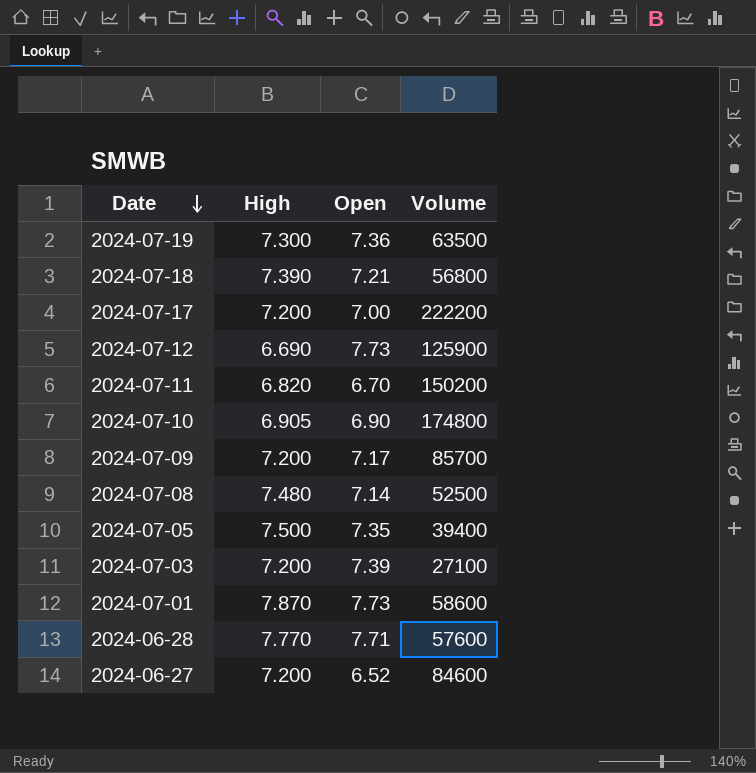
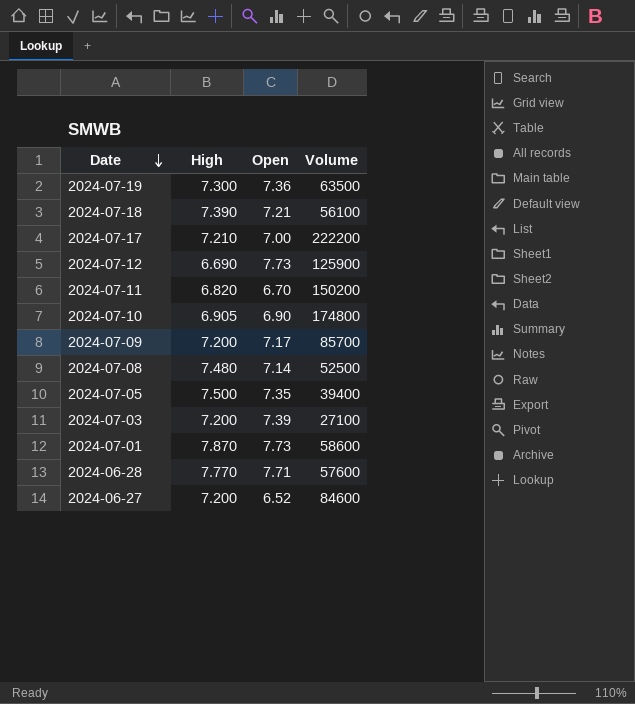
2024-07-18 | Volume: 56800 -> 56100
2024-07-17 | High: 7.200 -> 7.210

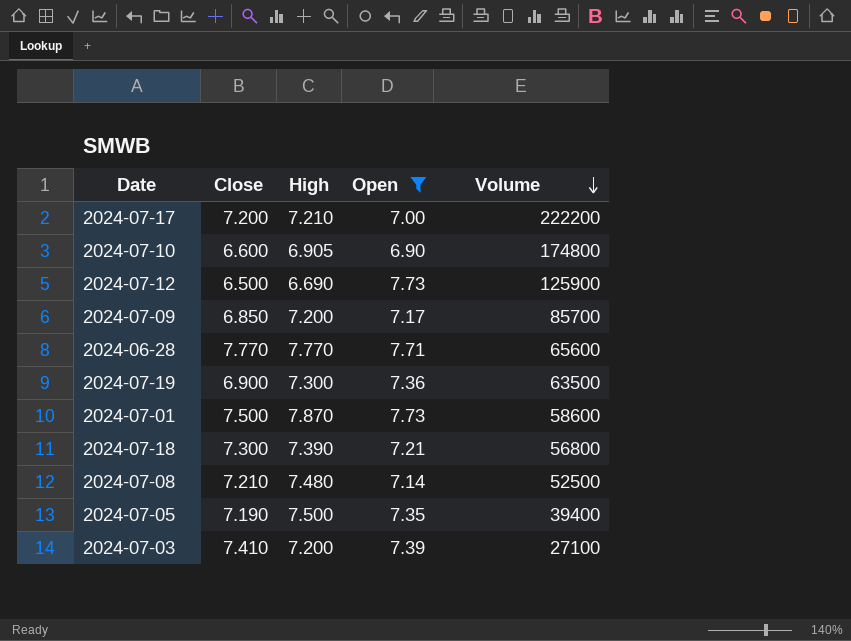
filter: none -> Open >= 6.90
row order: Date descending -> Volume descending
column Close | position: none -> 2
2024-06-28 | Volume: 57600 -> 65600
2024-07-18 | Volume: 56100 -> 56800

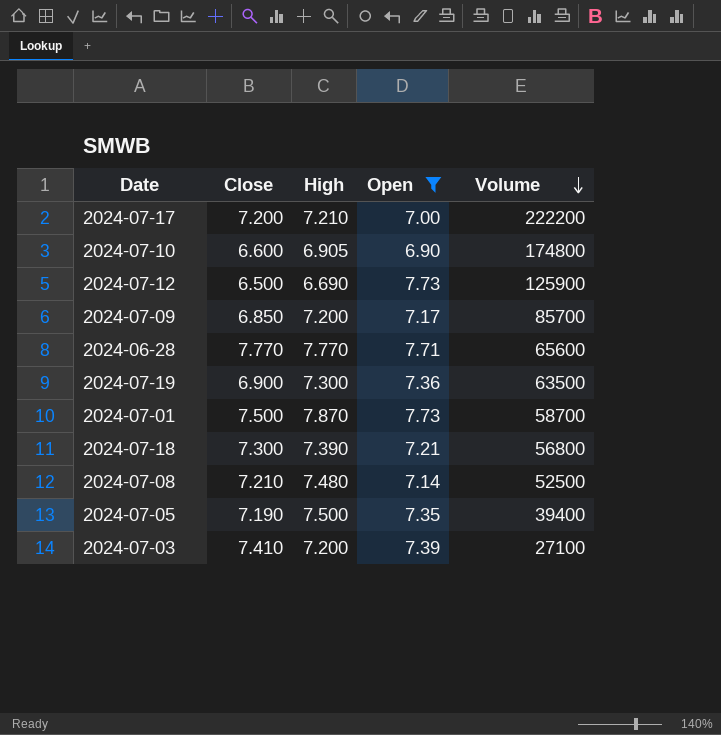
2024-07-01 | Volume: 58600 -> 58700

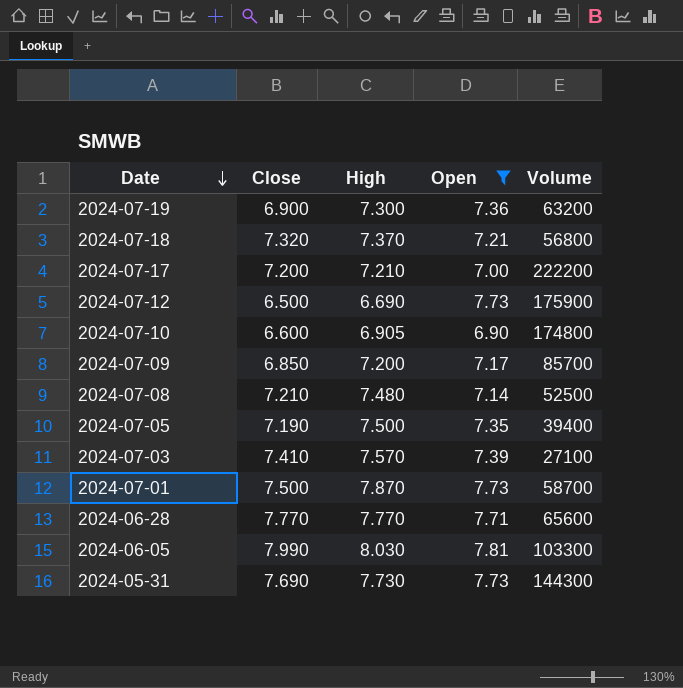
row order: Volume descending -> Date descending
2024-07-19 | Volume: 63500 -> 63200
2024-07-18 | Close: 7.300 -> 7.320
2024-07-18 | High: 7.390 -> 7.370
2024-07-12 | Volume: 125900 -> 175900
2024-07-03 | High: 7.200 -> 7.570
row 2024-06-05: none -> 7.990 | 8.030 | 7.81 | 103300
row 2024-05-31: none -> 7.690 | 7.730 | 7.73 | 144300

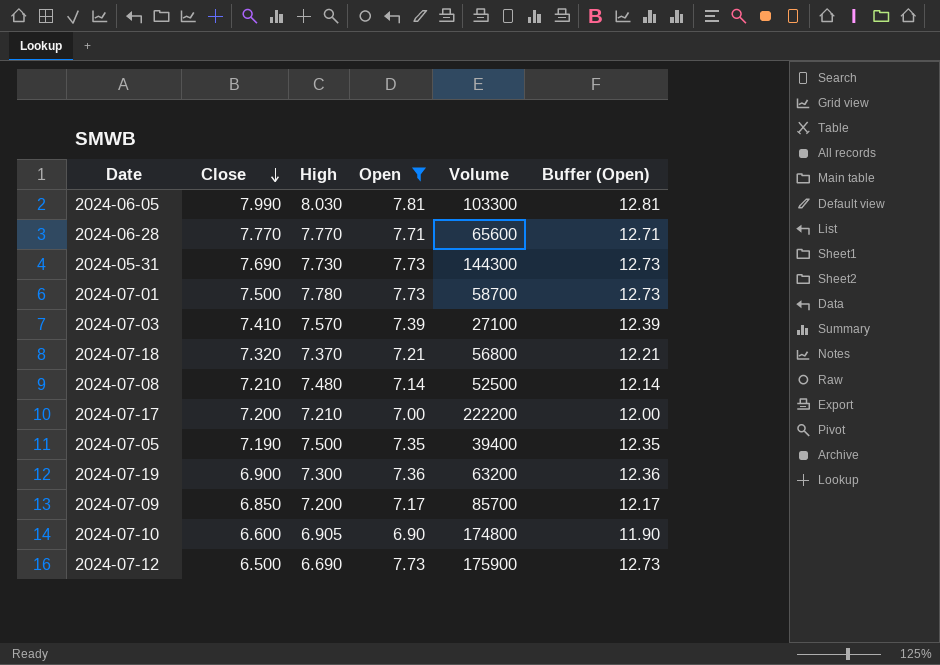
row order: Date descending -> Close descending
column Buffer (Open) | formula: none -> [Open] + 5
2024-07-01 | High: 7.870 -> 7.780

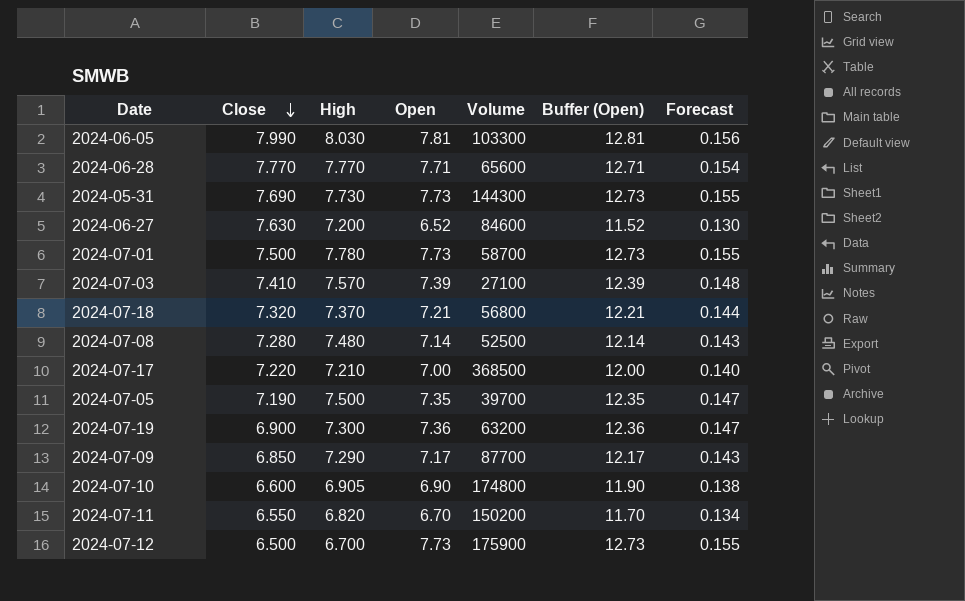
filter: Open >= 6.90 -> none
column Forecast | formula: none -> [Open] * 0.02
2024-07-08 | Close: 7.210 -> 7.280
2024-07-17 | Close: 7.200 -> 7.220
2024-07-17 | Volume: 222200 -> 368500
2024-07-05 | Volume: 39400 -> 39700
2024-07-09 | High: 7.200 -> 7.290
2024-07-09 | Volume: 85700 -> 87700
2024-07-12 | High: 6.690 -> 6.700

